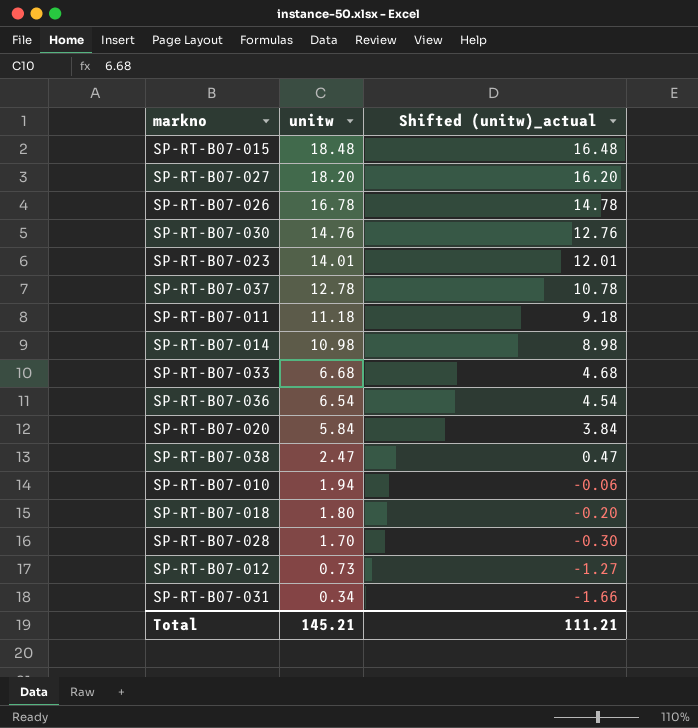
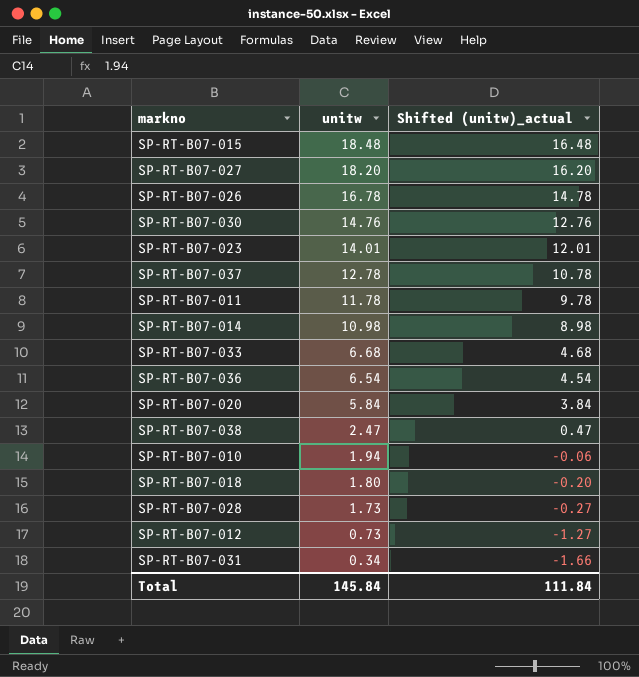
SP-RT-B07-011 | unitw: 11.18 -> 11.78
SP-RT-B07-011 | Shifted (unitw)_actual: 9.18 -> 9.78
SP-RT-B07-028 | unitw: 1.70 -> 1.73
SP-RT-B07-028 | Shifted (unitw)_actual: -0.30 -> -0.27
Total | unitw: 145.21 -> 145.84
Total | Shifted (unitw)_actual: 111.21 -> 111.84

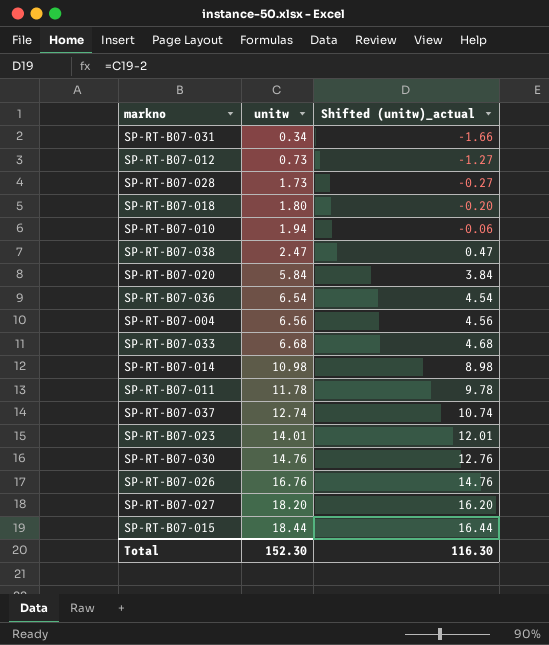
row order: unitw descending -> unitw ascending
row SP-RT-B07-004: none -> 6.56 | 4.56
SP-RT-B07-037 | unitw: 12.78 -> 12.74
SP-RT-B07-037 | Shifted (unitw)_actual: 10.78 -> 10.74
SP-RT-B07-026 | unitw: 16.78 -> 16.76
SP-RT-B07-026 | Shifted (unitw)_actual: 14.78 -> 14.76
SP-RT-B07-015 | unitw: 18.48 -> 18.44
SP-RT-B07-015 | Shifted (unitw)_actual: 16.48 -> 16.44
Total | unitw: 145.84 -> 152.30
Total | Shifted (unitw)_actual: 111.84 -> 116.30

